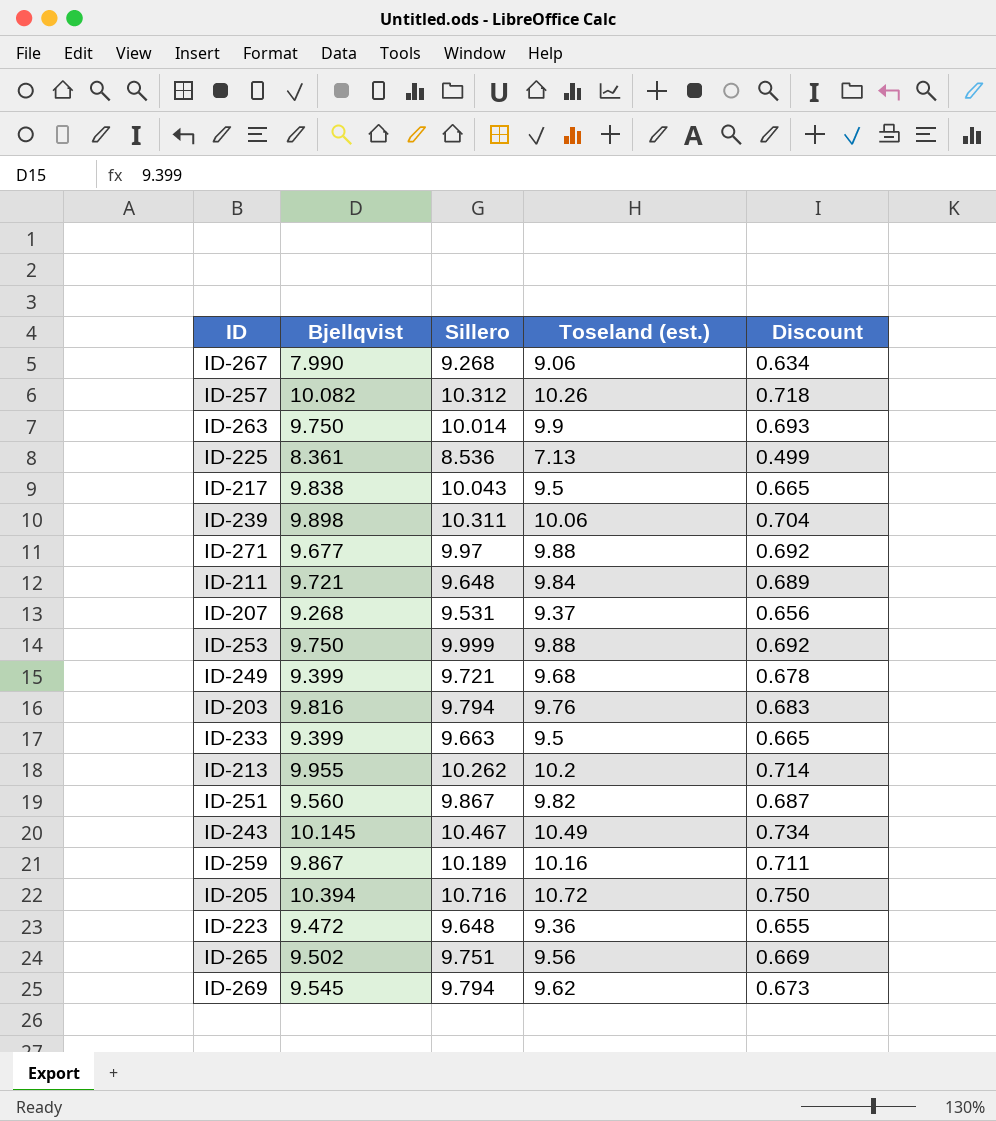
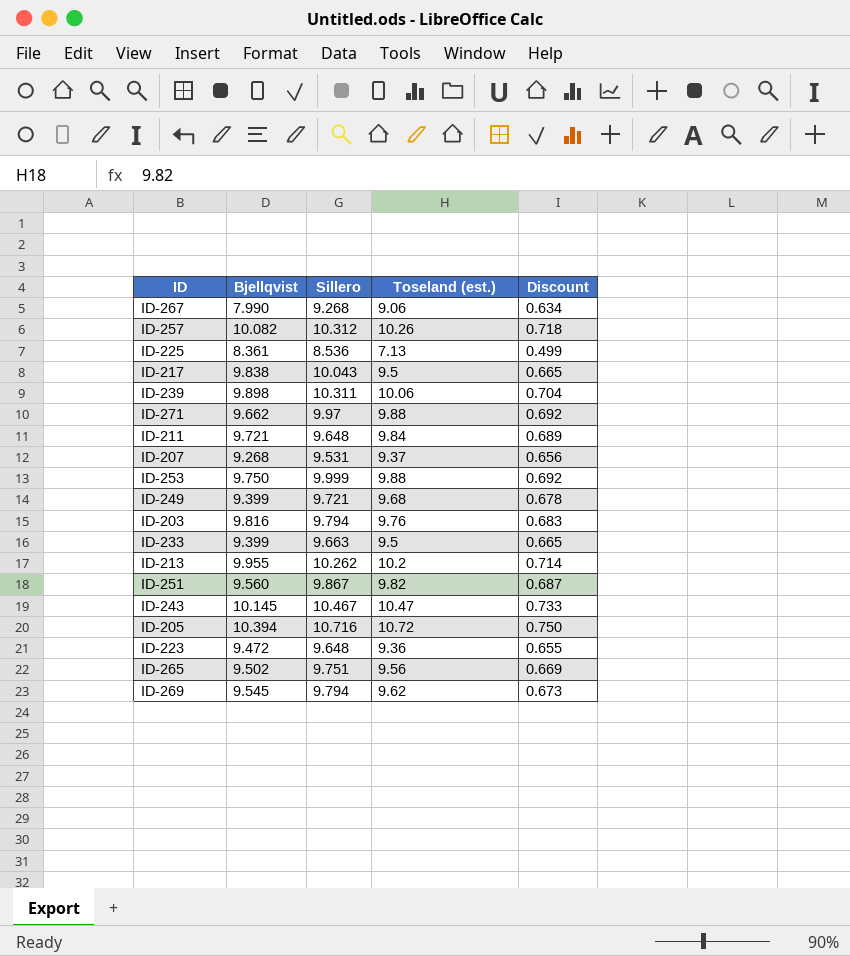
row ID-263: 9.750 | 10.014 | 9.9 | 0.693 -> none
row ID-259: 9.867 | 10.189 | 10.16 | 0.711 -> none
ID-271 | Bjellqvist: 9.677 -> 9.662
ID-243 | Toseland (est.): 10.49 -> 10.47
ID-243 | Discount: 0.734 -> 0.733

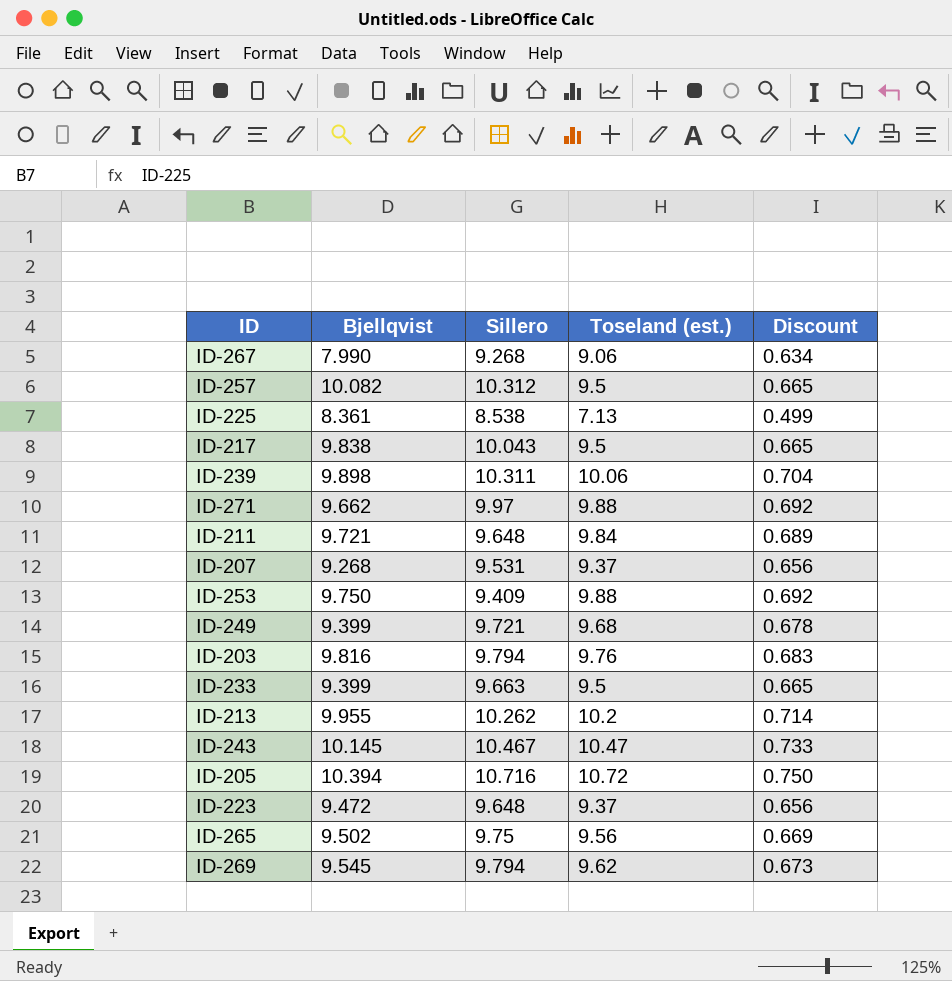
row ID-251: 9.560 | 9.867 | 9.82 | 0.687 -> none
ID-257 | Toseland (est.): 10.26 -> 9.5
ID-257 | Discount: 0.718 -> 0.665
ID-225 | Sillero: 8.536 -> 8.538
ID-253 | Sillero: 9.999 -> 9.409
ID-223 | Toseland (est.): 9.36 -> 9.37
ID-223 | Discount: 0.655 -> 0.656
ID-265 | Sillero: 9.751 -> 9.75

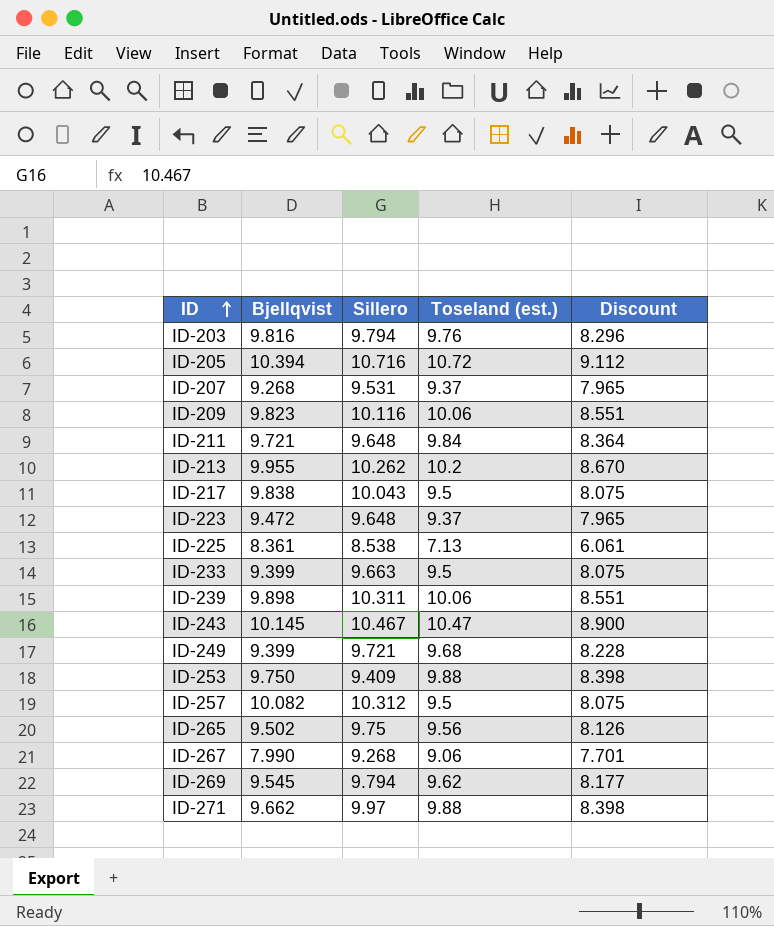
row order: none -> ID ascending
column Discount | formula: [Toseland (est.)] * 0.07 -> [Toseland (est.)] * 0.85
row ID-209: none -> 9.823 | 10.116 | 10.06 | 8.551

